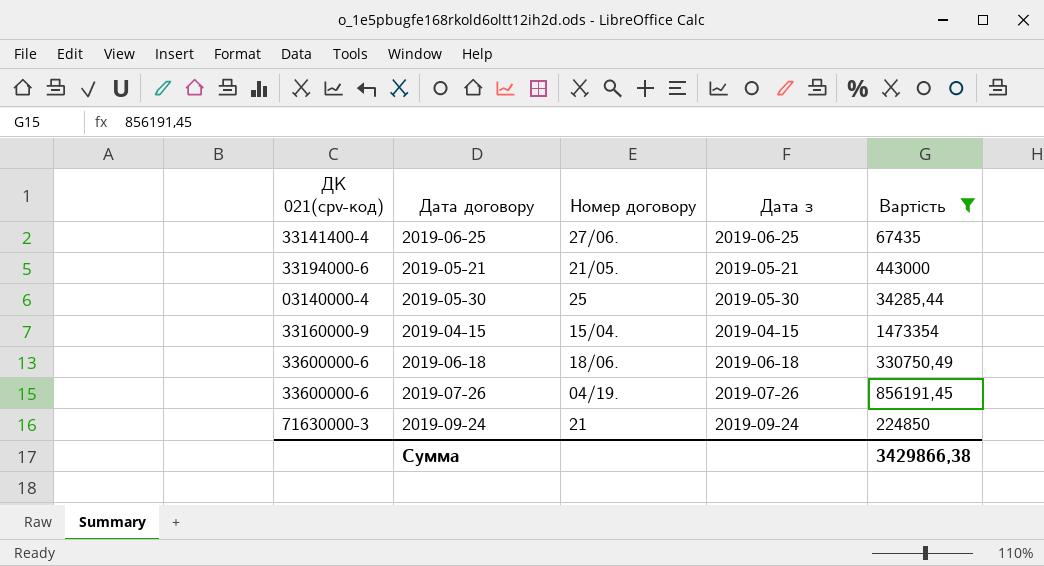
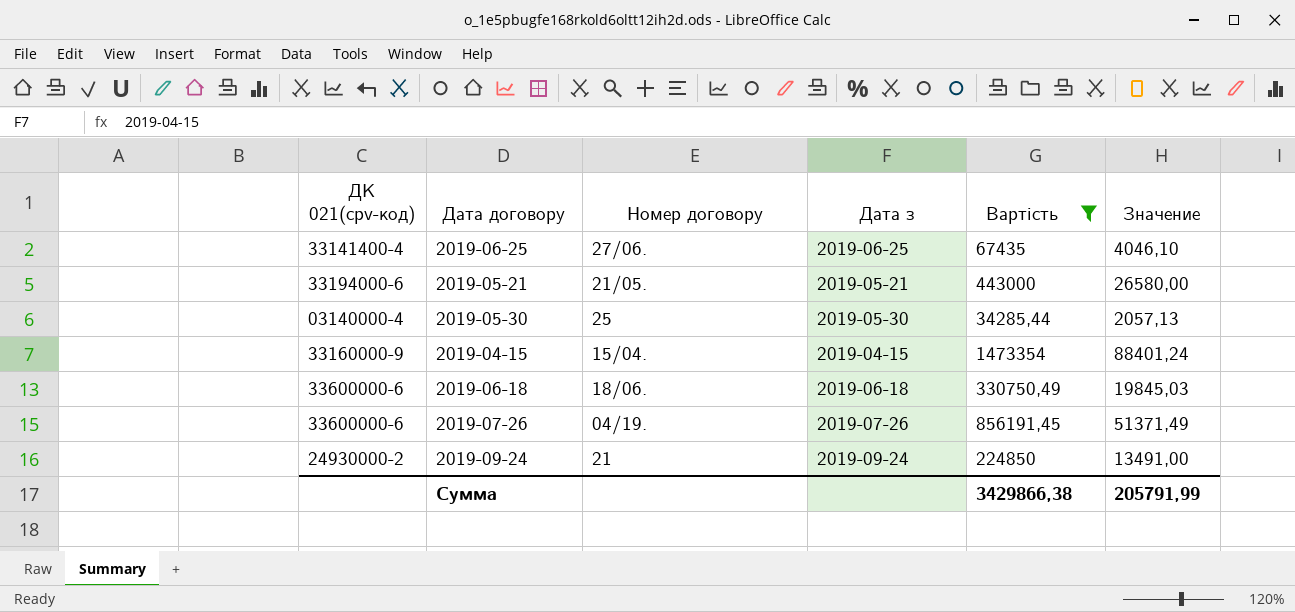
column Значение | formula: none -> [Вартість] * 0,06
2019-09-24 | ДК 021(cpv-код): 71630000-3 -> 24930000-2

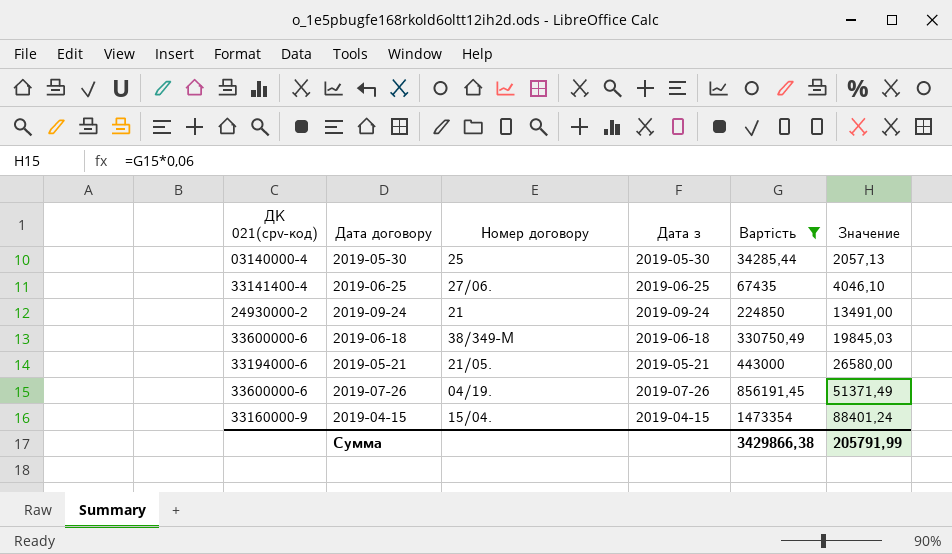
row order: none -> Вартість ascending
2019-06-18 | Номер договору: 18/06. -> 38/349-М

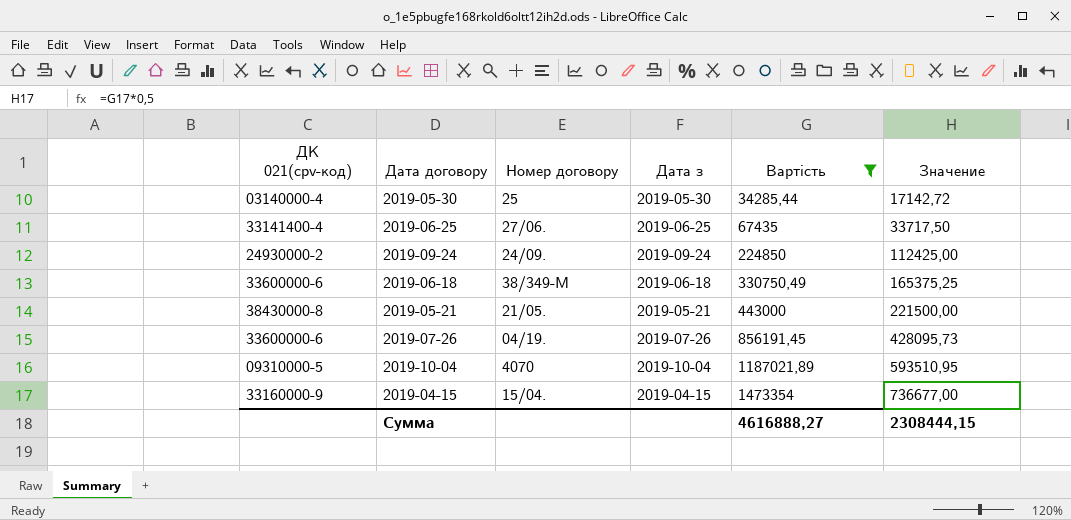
column Значение | formula: [Вартість] * 0,06 -> [Вартість] * 0,5
2019-09-24 | Номер договору: 21 -> 24/09.
2019-05-21 | ДК 021(cpv-код): 33194000-6 -> 38430000-8
row 2019-10-04: none -> 09310000-5 | 4070 | 2019-10-04 | 1187021,89 | 593510,95
Сумма | Вартість: 3429866,38 -> 4616888,27
Сумма | Значение: 205791,99 -> 2308444,15

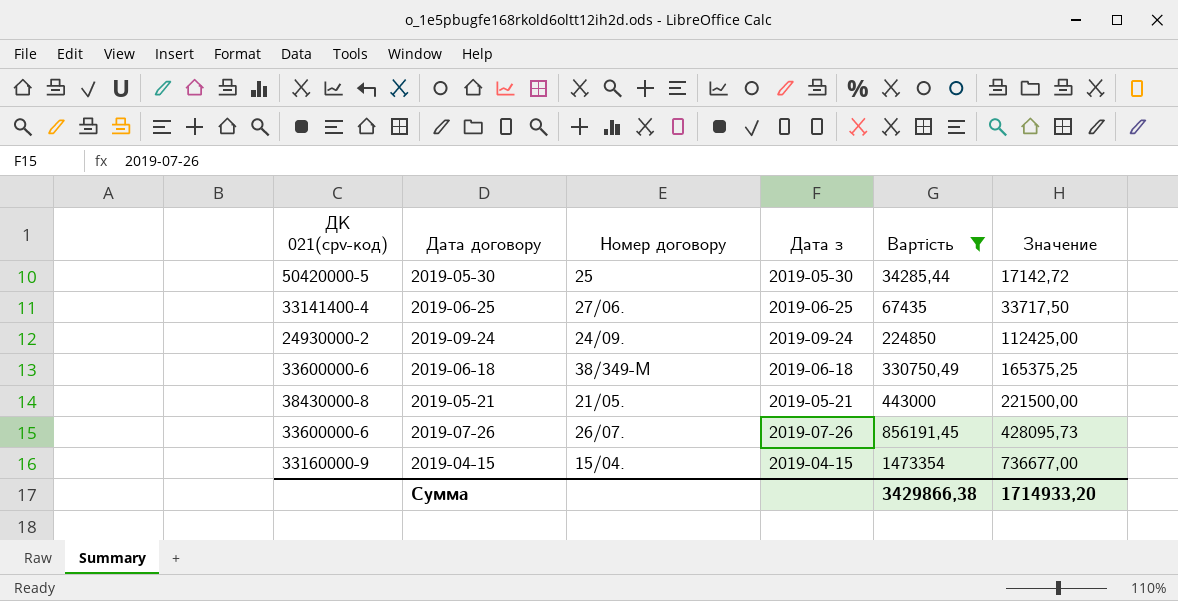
row 2019-10-04: 09310000-5 | 4070 | 2019-10-04 | 1187021,89 | 593510,95 -> none
2019-05-30 | ДК 021(cpv-код): 03140000-4 -> 50420000-5
2019-07-26 | Номер договору: 04/19. -> 26/07.
Сумма | Вартість: 4616888,27 -> 3429866,38
Сумма | Значение: 2308444,15 -> 1714933,20

